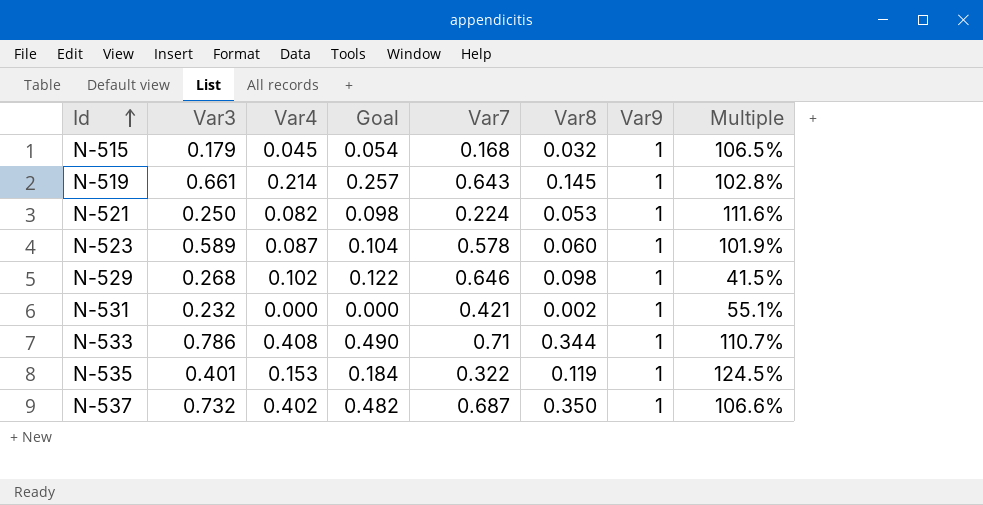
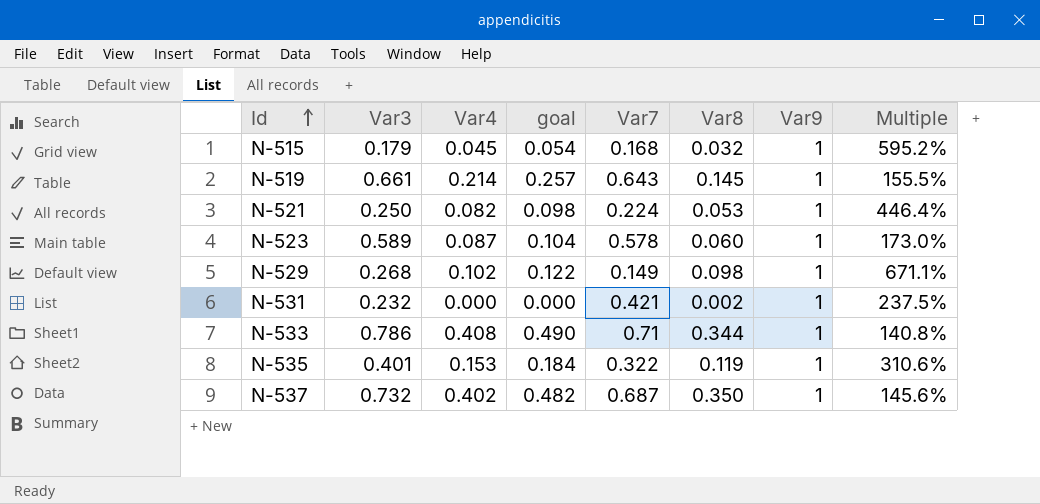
column name: Goal -> goal
column Multiple | formula: [Var3] / [Var7] -> [Var9] / [Var7]
N-529 | Var7: 0.646 -> 0.149

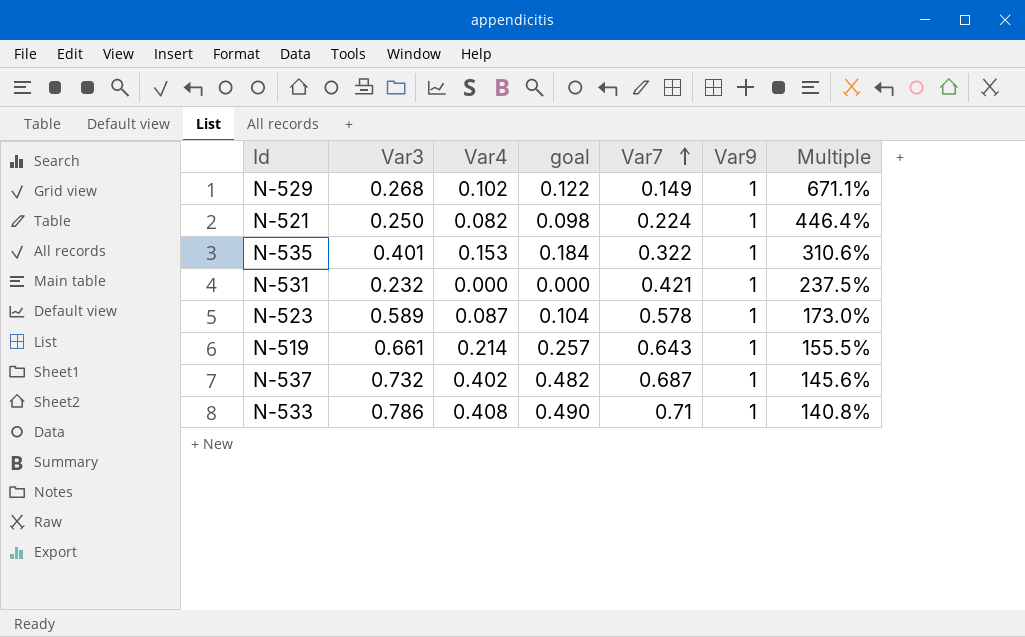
row order: Id ascending -> Var7 ascending
column Var8 | position: 6 -> none
row N-515: 0.179 | 0.045 | 0.054 | 0.168 | 0.032 | 1 | 595.2% -> none

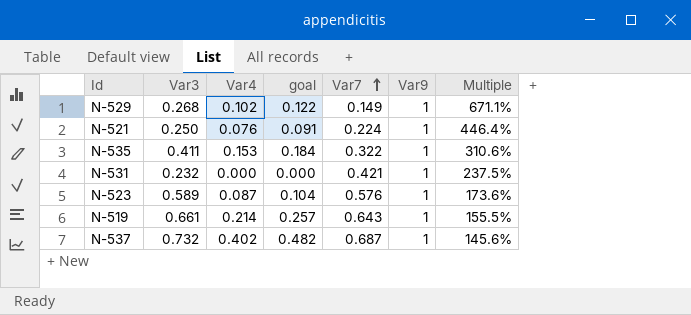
row N-533: 0.786 | 0.408 | 0.490 | 0.71 | 1 | 140.8% -> none
N-521 | Var4: 0.082 -> 0.076
N-521 | goal: 0.098 -> 0.091
N-535 | Var3: 0.401 -> 0.411
N-523 | Var7: 0.578 -> 0.576
N-523 | Multiple: 173.0% -> 173.6%

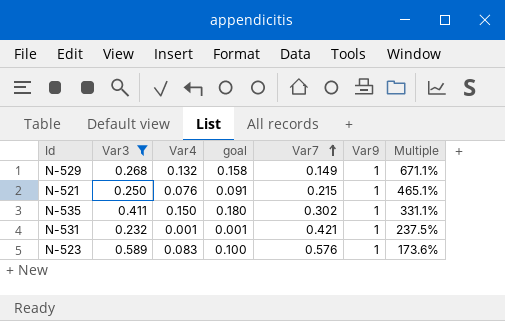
filter: none -> Var3 <= 0.589
N-529 | Var4: 0.102 -> 0.132
N-529 | goal: 0.122 -> 0.158
N-521 | Var7: 0.224 -> 0.215
N-521 | Multiple: 446.4% -> 465.1%
N-535 | Var4: 0.153 -> 0.150
N-535 | goal: 0.184 -> 0.180
N-535 | Var7: 0.322 -> 0.302
N-535 | Multiple: 310.6% -> 331.1%
N-531 | Var4: 0.000 -> 0.001
N-531 | goal: 0.000 -> 0.001
N-523 | Var4: 0.087 -> 0.083
N-523 | goal: 0.104 -> 0.100

